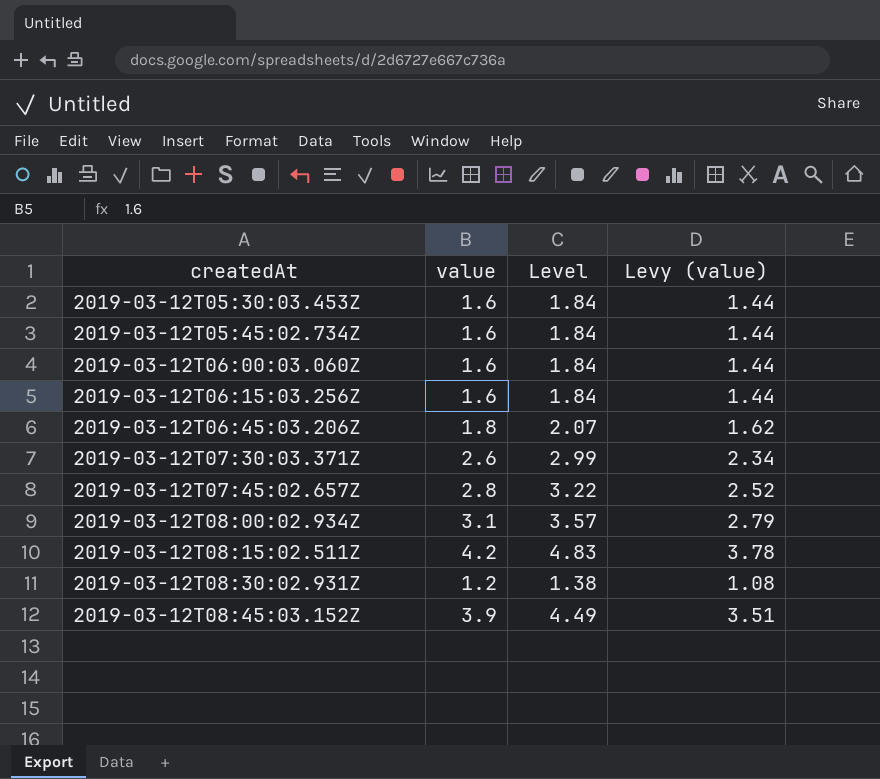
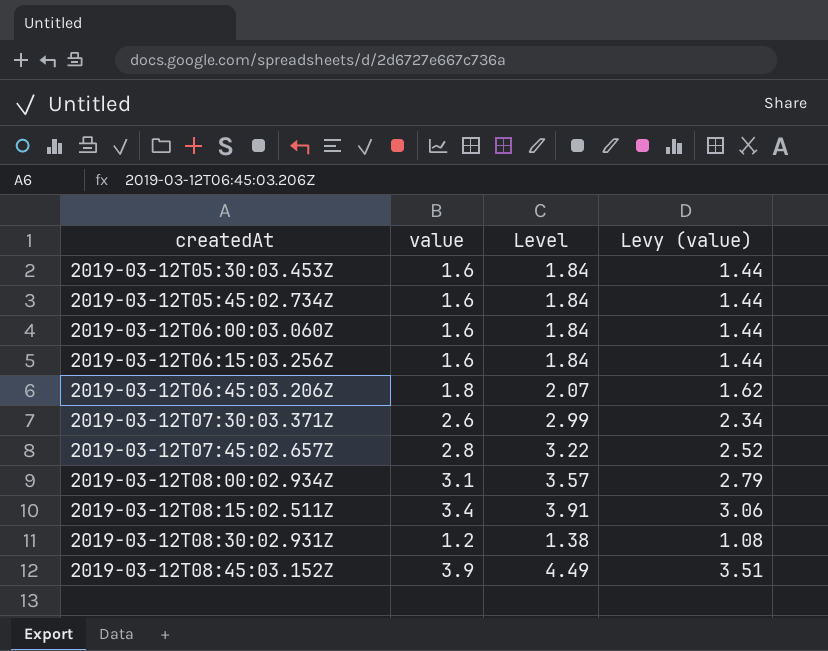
2019-03-12T08:15:02.511Z | value: 4.2 -> 3.4
2019-03-12T08:15:02.511Z | Level: 4.83 -> 3.91
2019-03-12T08:15:02.511Z | Levy (value): 3.78 -> 3.06

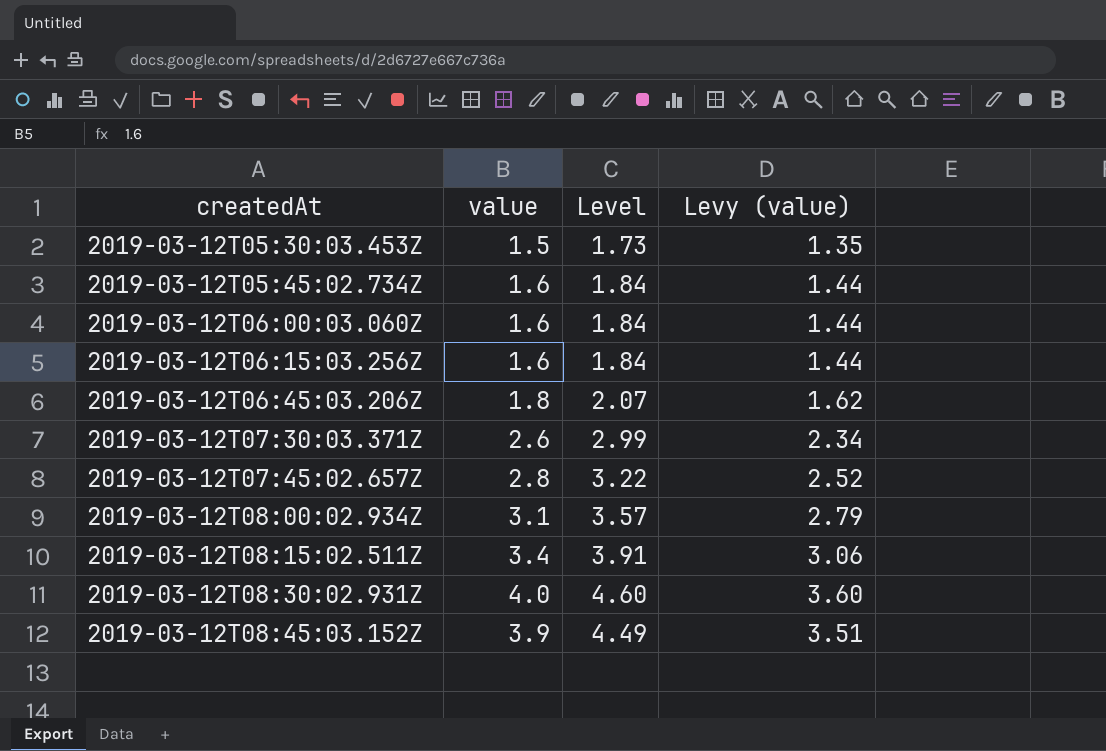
2019-03-12T05:30:03.453Z | value: 1.6 -> 1.5
2019-03-12T05:30:03.453Z | Level: 1.84 -> 1.73
2019-03-12T05:30:03.453Z | Levy (value): 1.44 -> 1.35
2019-03-12T08:30:02.931Z | value: 1.2 -> 4.0
2019-03-12T08:30:02.931Z | Level: 1.38 -> 4.60
2019-03-12T08:30:02.931Z | Levy (value): 1.08 -> 3.60

